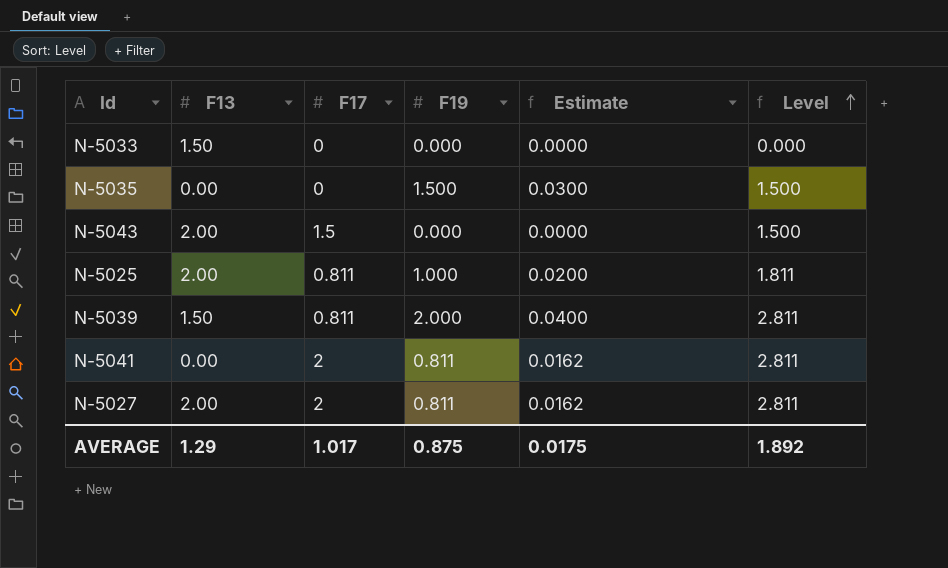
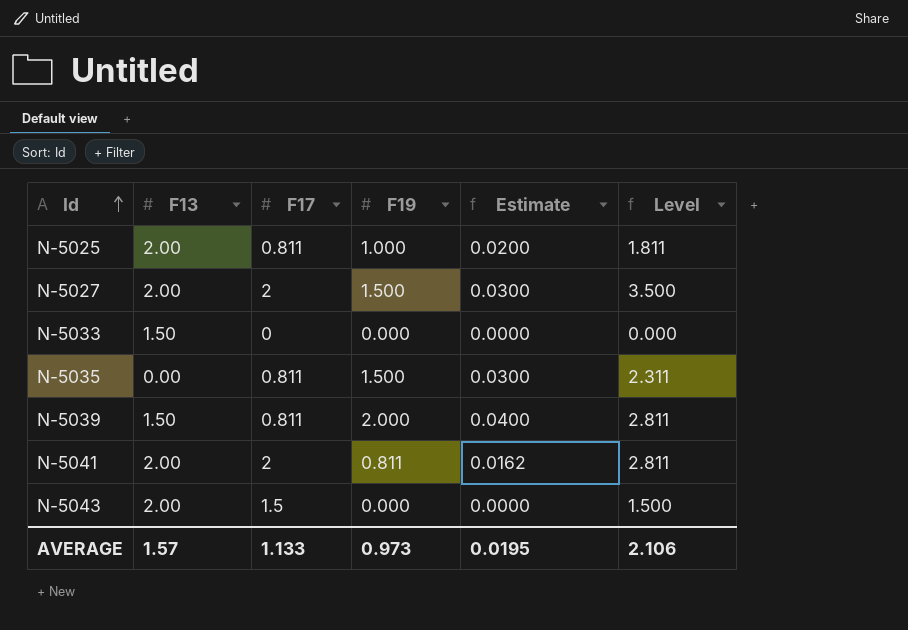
row order: Level ascending -> Id ascending
N-5027 | F19: 0.811 -> 1.500
N-5027 | Estimate: 0.0162 -> 0.0300
N-5027 | Level: 2.811 -> 3.500
N-5035 | F17: 0 -> 0.811
N-5035 | Level: 1.500 -> 2.311
N-5041 | F13: 0.00 -> 2.00
AVERAGE | F13: 1.29 -> 1.57
AVERAGE | F17: 1.017 -> 1.133
AVERAGE | F19: 0.875 -> 0.973
AVERAGE | Estimate: 0.0175 -> 0.0195
AVERAGE | Level: 1.892 -> 2.106

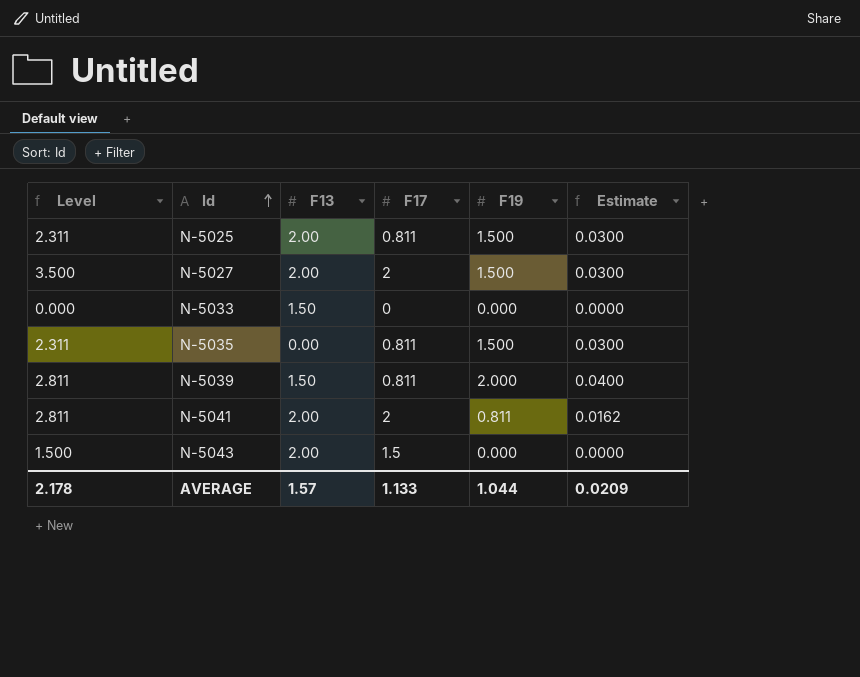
column Level | position: 6 -> 1
N-5025 | Level: 1.811 -> 2.311
N-5025 | F19: 1.000 -> 1.500
N-5025 | Estimate: 0.0200 -> 0.0300
AVERAGE | Level: 2.106 -> 2.178
AVERAGE | F19: 0.973 -> 1.044
AVERAGE | Estimate: 0.0195 -> 0.0209

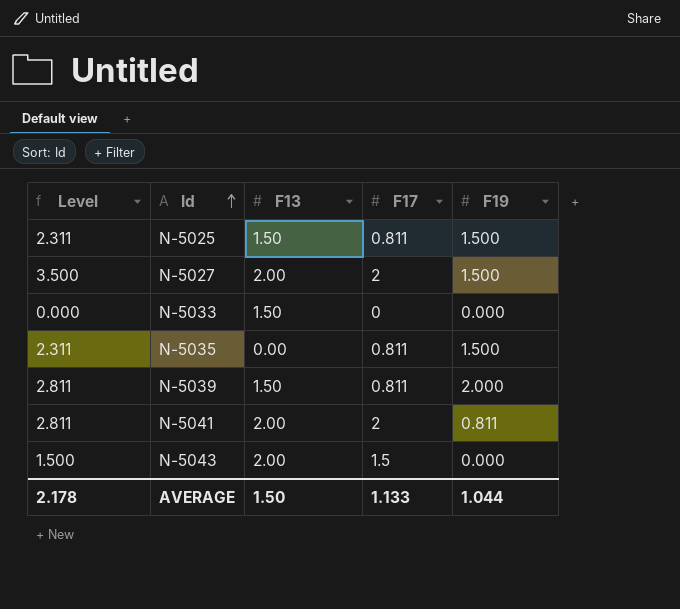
column Estimate | formula: [F19] * 0.02 -> none
N-5025 | F13: 2.00 -> 1.50
AVERAGE | F13: 1.57 -> 1.50

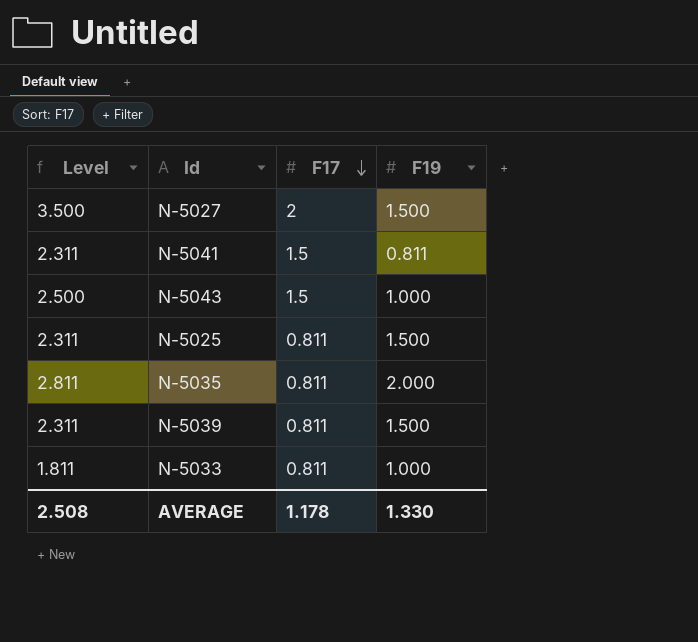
row order: Id ascending -> F17 descending
column F13 | position: 3 -> none
N-5041 | Level: 2.811 -> 2.311
N-5041 | F17: 2 -> 1.5
N-5043 | Level: 1.500 -> 2.500
N-5043 | F19: 0.000 -> 1.000
N-5035 | Level: 2.311 -> 2.811
N-5035 | F19: 1.500 -> 2.000
N-5039 | Level: 2.811 -> 2.311
N-5039 | F19: 2.000 -> 1.500
N-5033 | Level: 0.000 -> 1.811
N-5033 | F17: 0 -> 0.811
N-5033 | F19: 0.000 -> 1.000
AVERAGE | Level: 2.178 -> 2.508
AVERAGE | F17: 1.133 -> 1.178
AVERAGE | F19: 1.044 -> 1.330

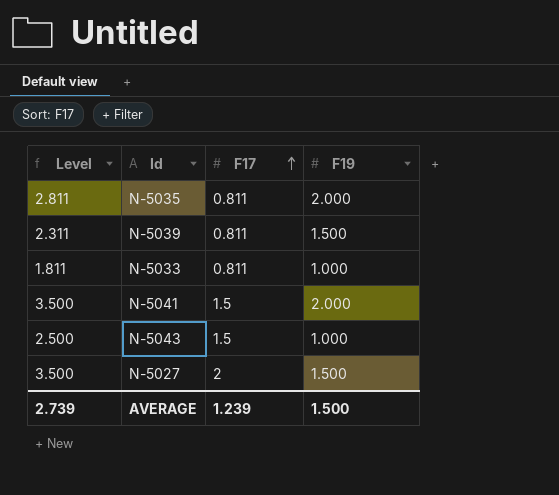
row order: F17 descending -> F17 ascending
row N-5025: 2.311 | 0.811 | 1.500 -> none
N-5041 | Level: 2.311 -> 3.500
N-5041 | F19: 0.811 -> 2.000
AVERAGE | Level: 2.508 -> 2.739
AVERAGE | F17: 1.178 -> 1.239
AVERAGE | F19: 1.330 -> 1.500

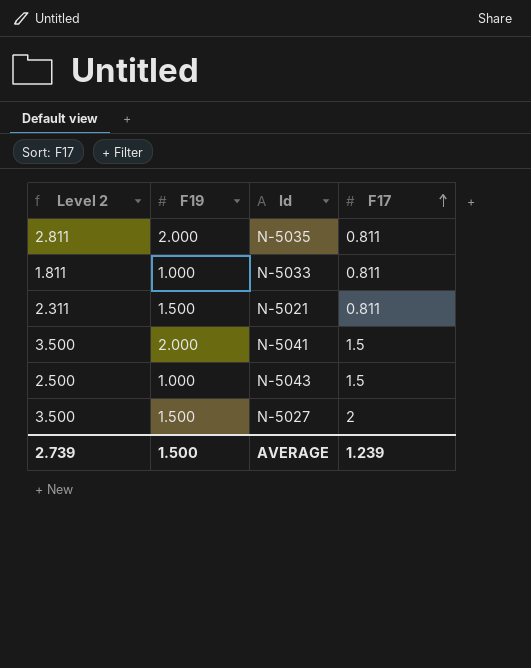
column name: Level -> Level 2
column F19 | position: 4 -> 2
row N-5039: 2.311 | 0.811 | 1.500 -> none
row N-5021: none -> 2.311 | 1.500 | 0.811

